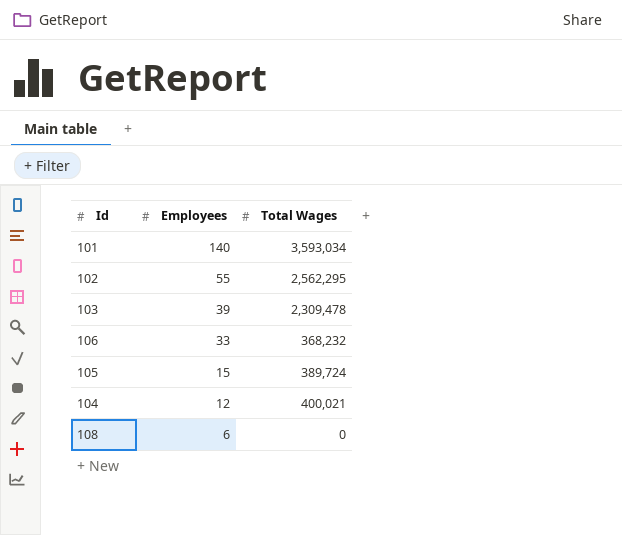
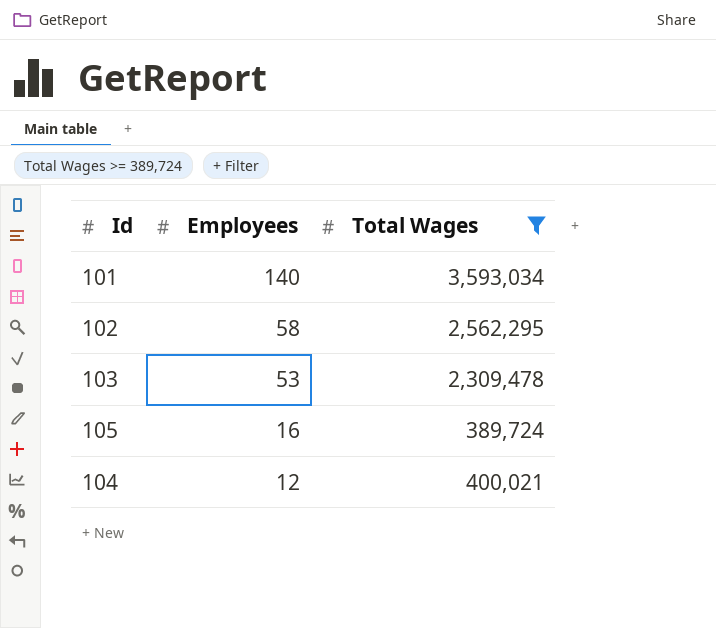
filter: none -> Total Wages >= 389,724
102 | Employees: 55 -> 58
103 | Employees: 39 -> 53
105 | Employees: 15 -> 16

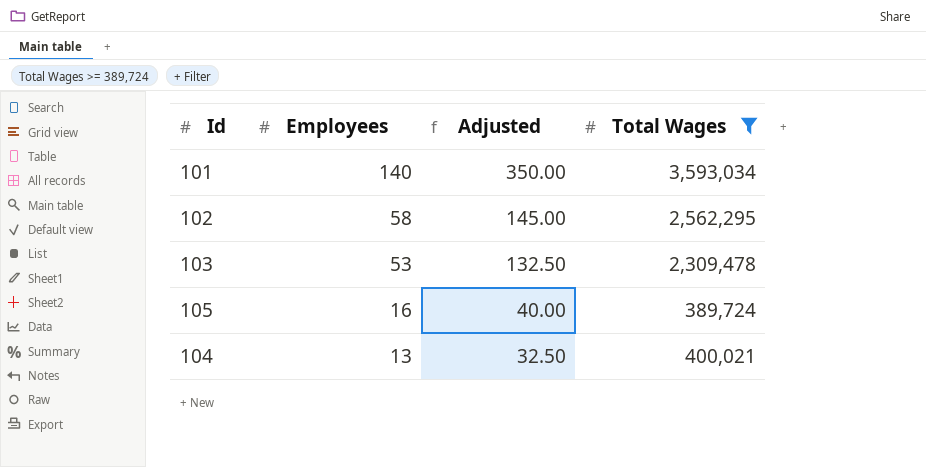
column Adjusted | formula: none -> [Employees] * 2.5
104 | Employees: 12 -> 13

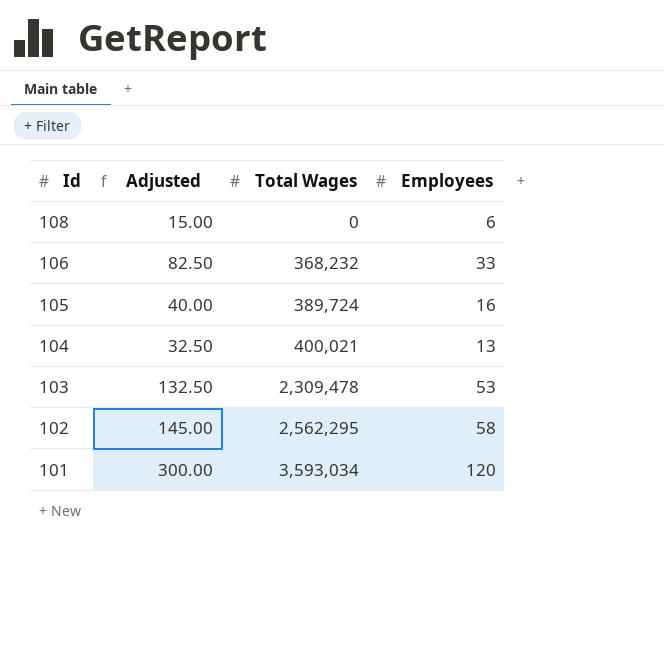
filter: Total Wages >= 389,724 -> none
row order: Employees descending -> Id descending
column Employees | position: 2 -> 4
101 | Adjusted: 350.00 -> 300.00
101 | Employees: 140 -> 120

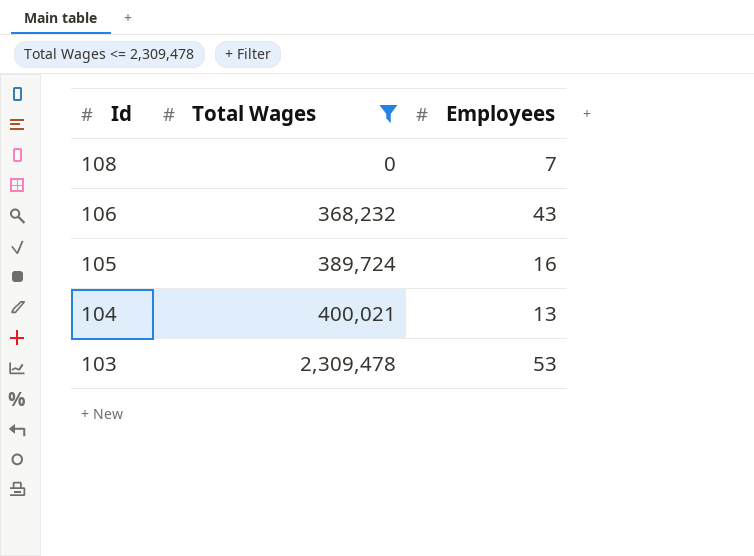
filter: none -> Total Wages <= 2,309,478
column Adjusted | formula: [Employees] * 2.5 -> none
108 | Employees: 6 -> 7
106 | Employees: 33 -> 43

